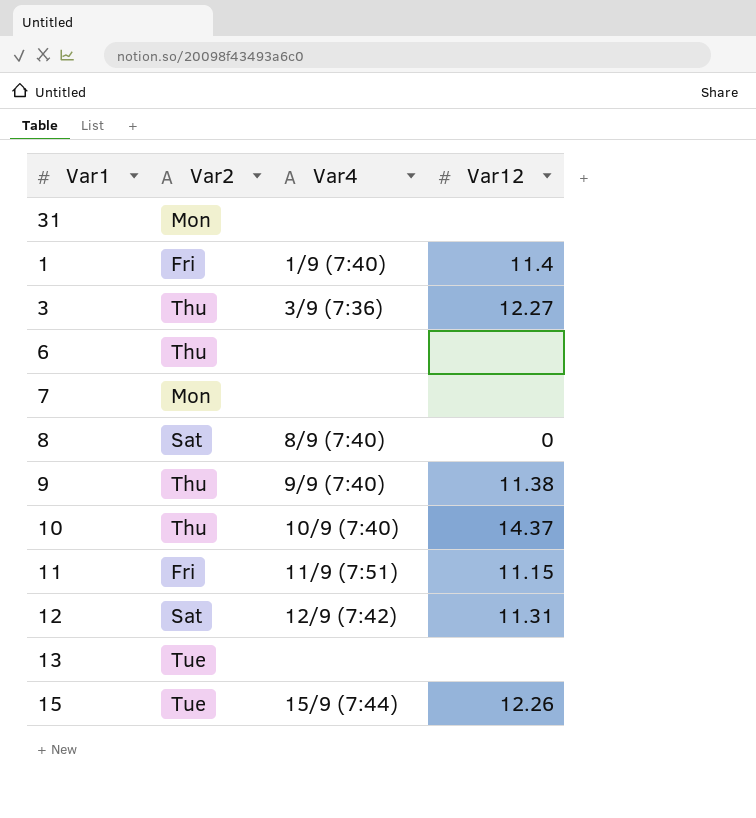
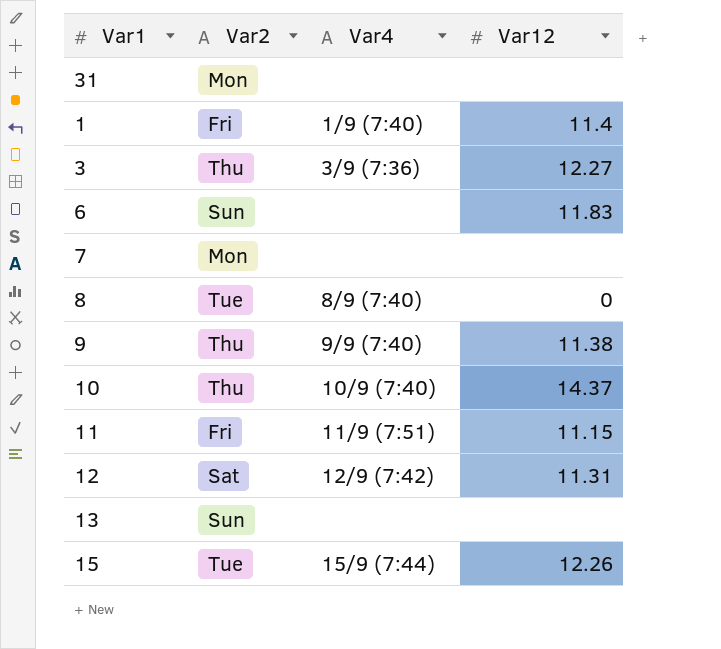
6 | Var2: Thu -> Sun
6 | Var12: none -> 11.83
8 | Var2: Sat -> Tue
13 | Var2: Tue -> Sun

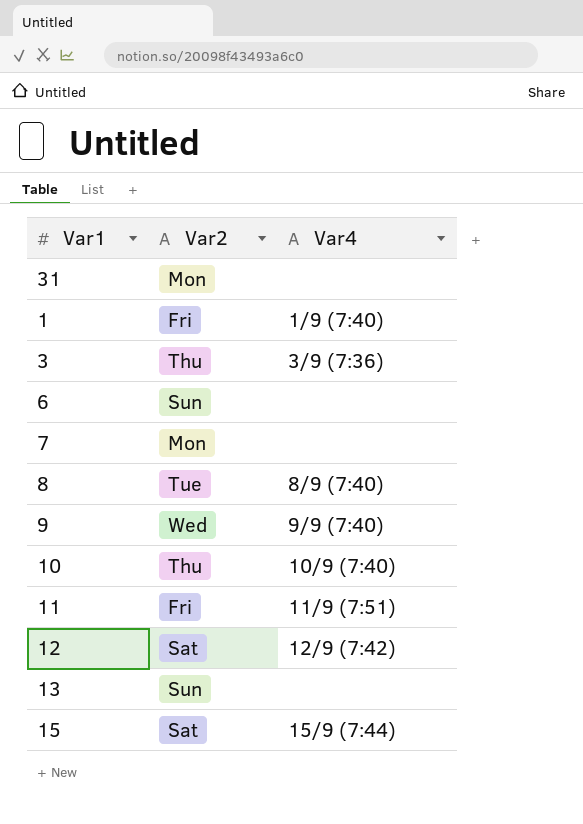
column Var12 | position: 4 -> none
9 | Var2: Thu -> Wed
15 | Var2: Tue -> Sat

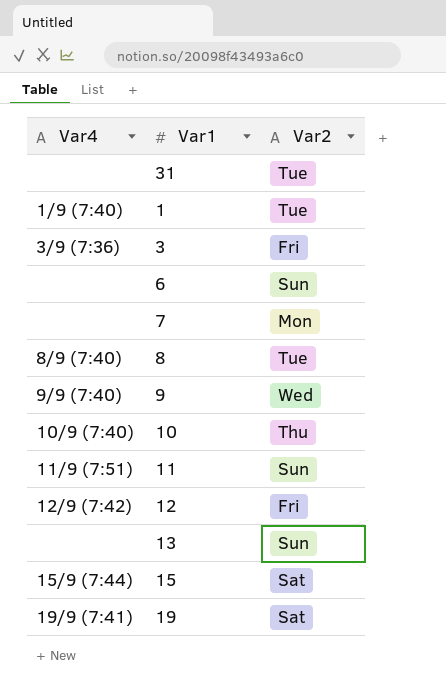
column Var4 | position: 3 -> 1
31 | Var2: Mon -> Tue
1 | Var2: Fri -> Tue
3 | Var2: Thu -> Fri
11 | Var2: Fri -> Sun
12 | Var2: Sat -> Fri
row 19: none -> 19/9 (7:41) | Sat

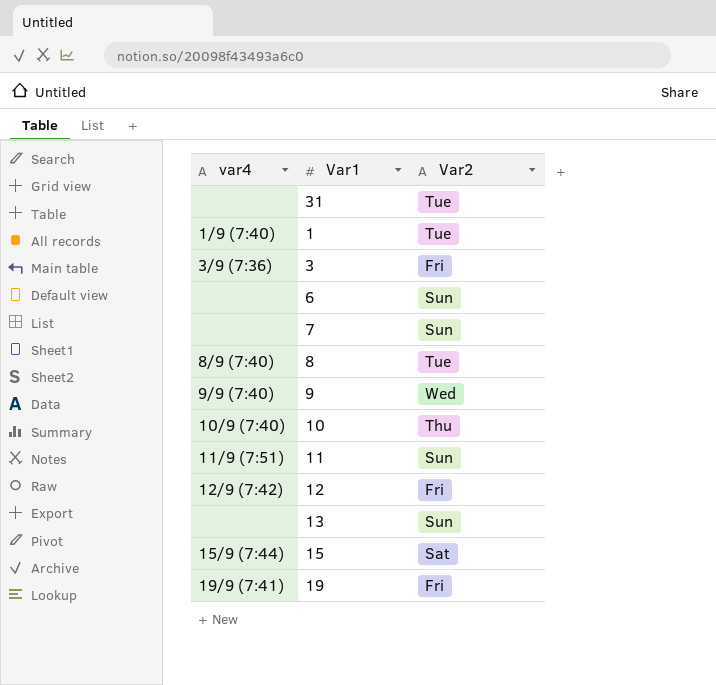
column name: Var4 -> var4
7 | Var2: Mon -> Sun
19 | Var2: Sat -> Fri

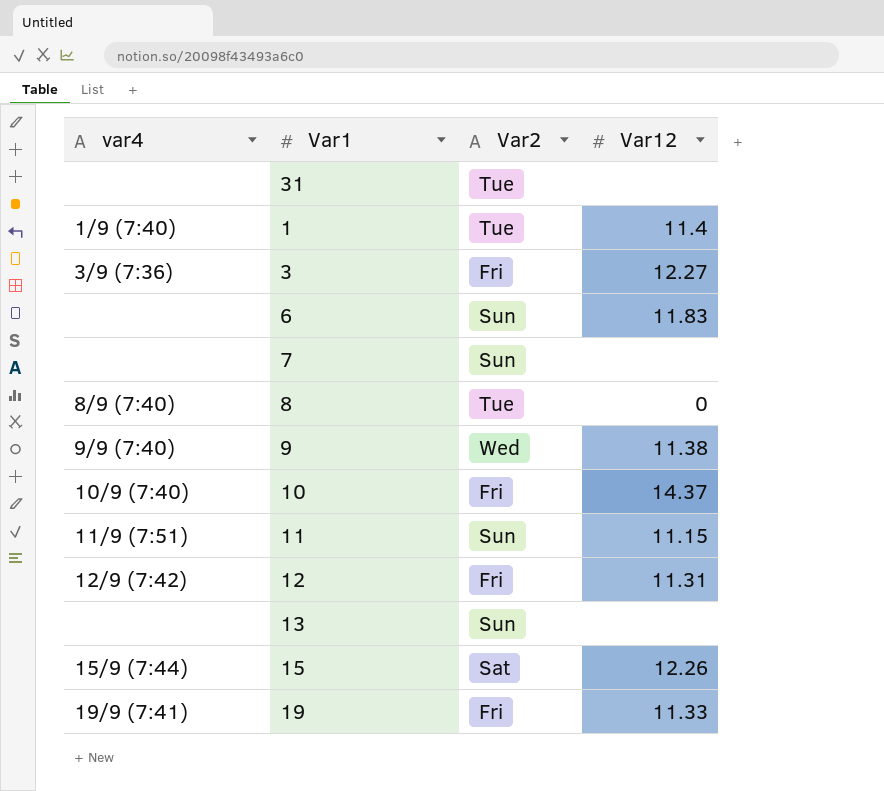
column Var12 | position: none -> 4
10 | Var2: Thu -> Fri

